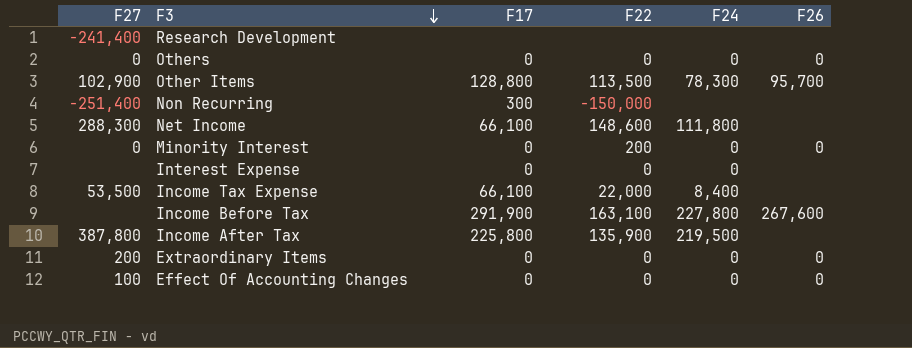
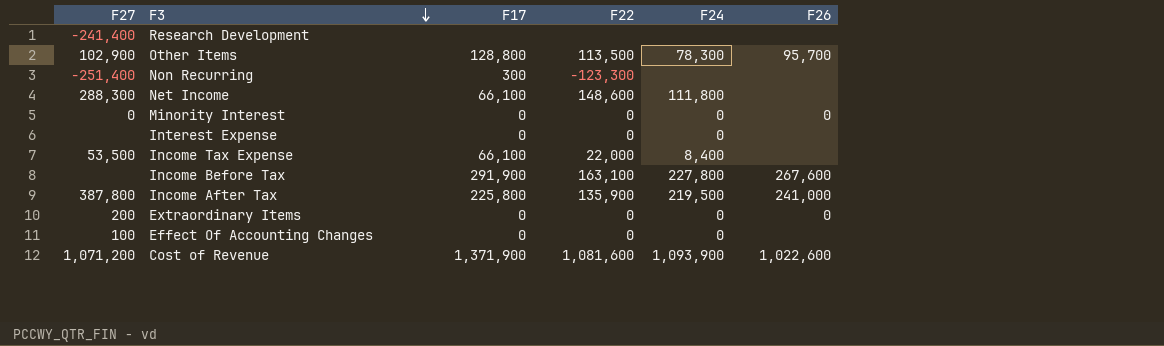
row Others: 0 | 0 | 0 | 0 | 0 -> none
Non Recurring | F22: -150,000 -> -123,300
Minority Interest | F22: 200 -> 0
Income After Tax | F26: none -> 241,000
Effect Of Accounting Changes | F26: 0 -> none
row Cost of Revenue: none -> 1,071,200 | 1,371,900 | 1,081,600 | 1,093,900 | 1,022,600

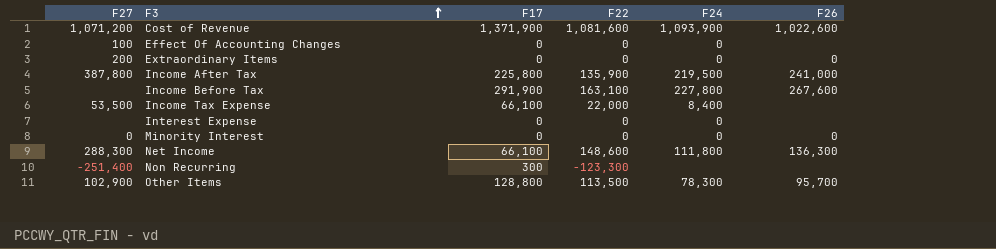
row order: F3 descending -> F3 ascending
row Research Development: -241,400 | none | none | none | none -> none
Net Income | F26: none -> 136,300

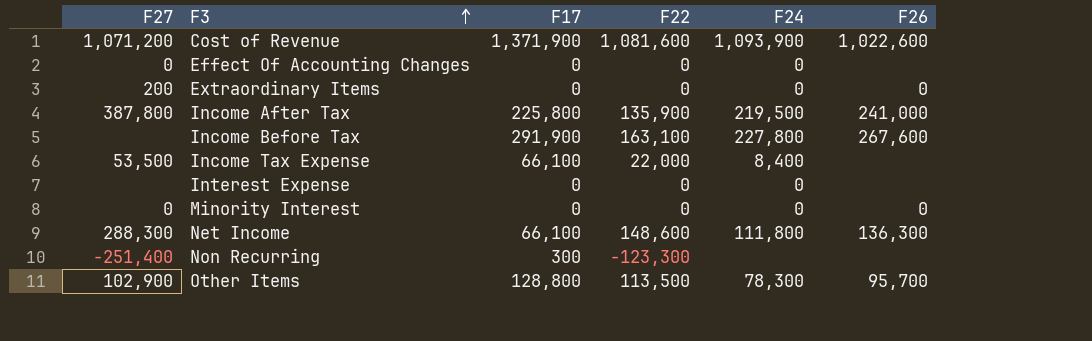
Effect Of Accounting Changes | F27: 100 -> 0

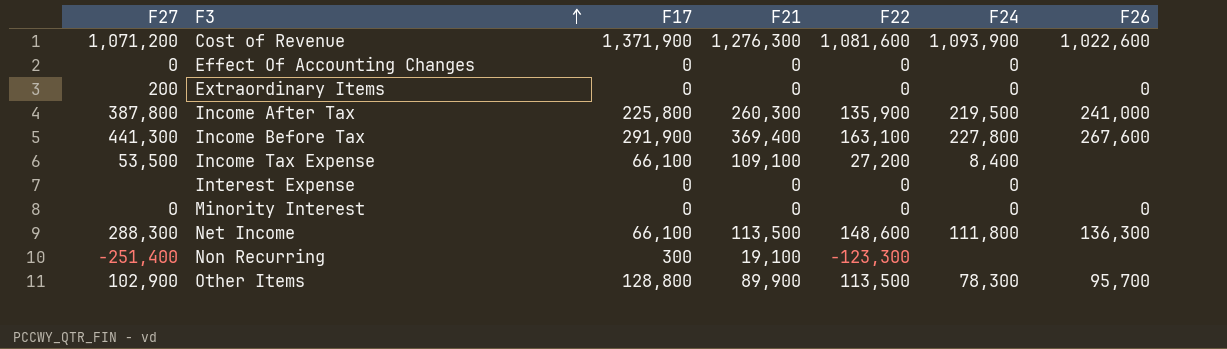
column F21 | position: none -> 4
Income Before Tax | F27: none -> 441,300
Income Tax Expense | F22: 22,000 -> 27,200

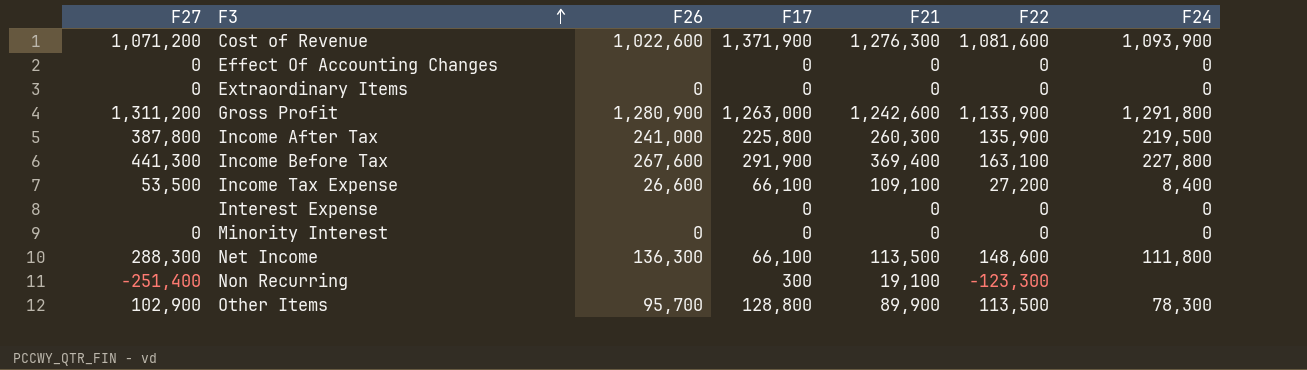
column F26 | position: 7 -> 3
Extraordinary Items | F27: 200 -> 0
row Gross Profit: none -> 1,311,200 | 1,280,900 | 1,263,000 | 1,242,600 | 1,133,900 | 1,291,800
Income Tax Expense | F26: none -> 26,600

